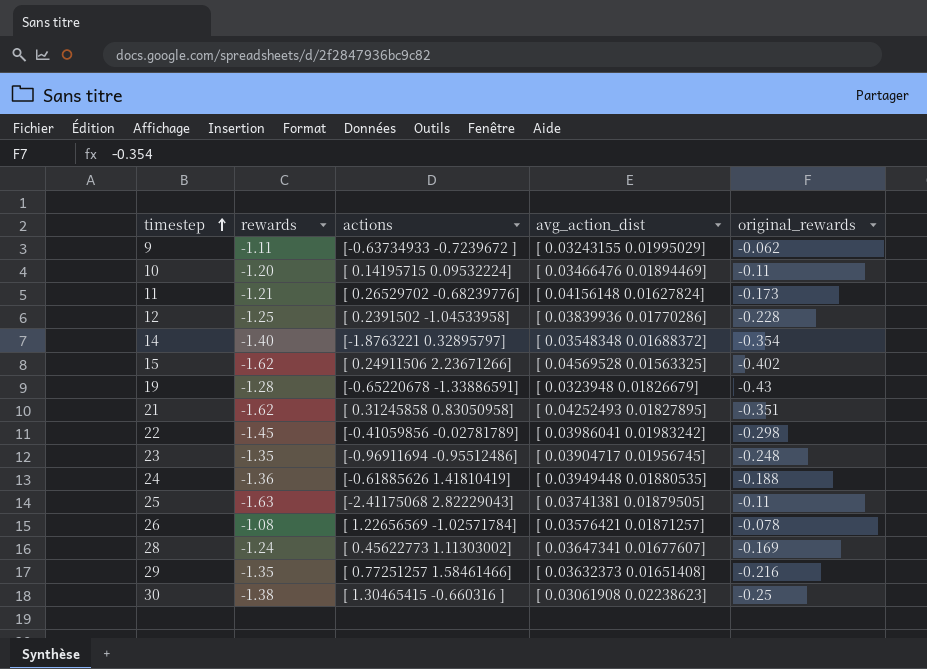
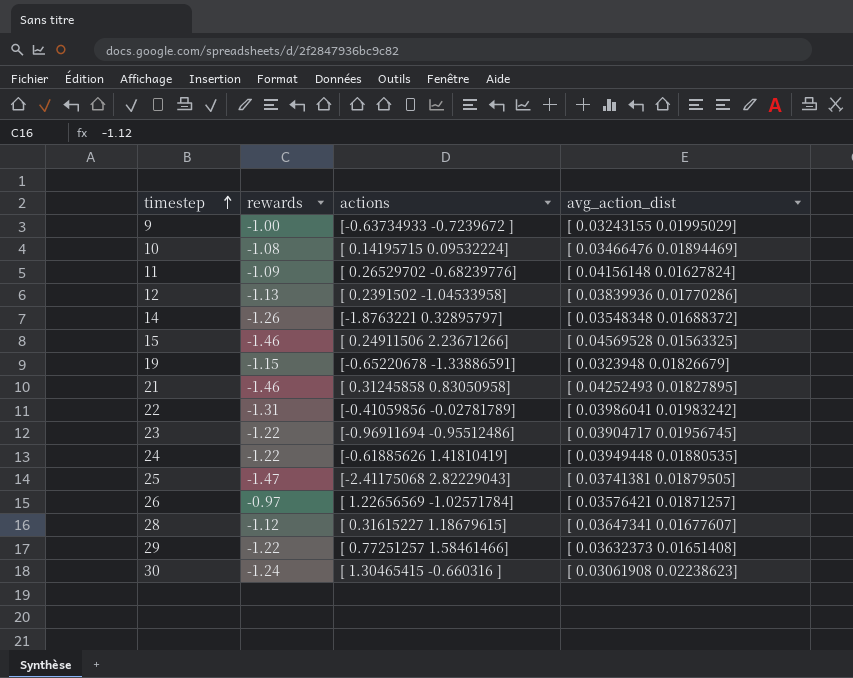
column original_rewards | position: 5 -> none
9 | rewards: -1.11 -> -1.00
10 | rewards: -1.20 -> -1.08
11 | rewards: -1.21 -> -1.09
12 | rewards: -1.25 -> -1.13
14 | rewards: -1.40 -> -1.26
15 | rewards: -1.62 -> -1.46
19 | rewards: -1.28 -> -1.15
21 | rewards: -1.62 -> -1.46
22 | rewards: -1.45 -> -1.31
23 | rewards: -1.35 -> -1.22
24 | rewards: -1.36 -> -1.22
25 | rewards: -1.63 -> -1.47
26 | rewards: -1.08 -> -0.97
28 | rewards: -1.24 -> -1.12
28 | actions: [ 0.45622773 1.11303002] -> [ 0.31615227 1.18679615]
29 | rewards: -1.35 -> -1.22
30 | rewards: -1.38 -> -1.24

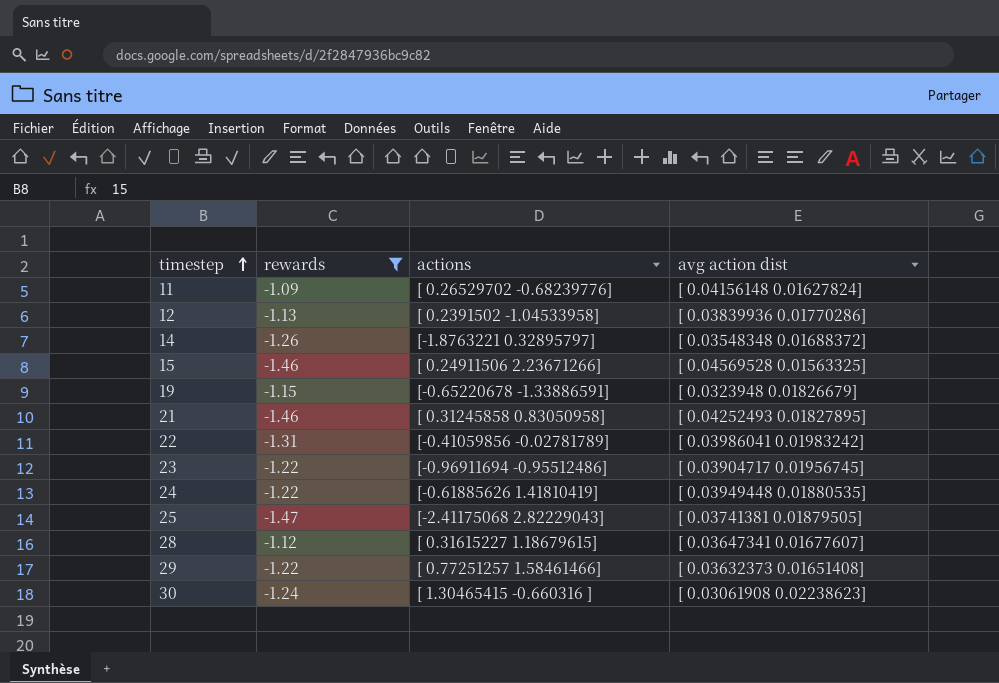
filter: none -> rewards <= -1.09
column name: avg_action_dist -> avg action dist

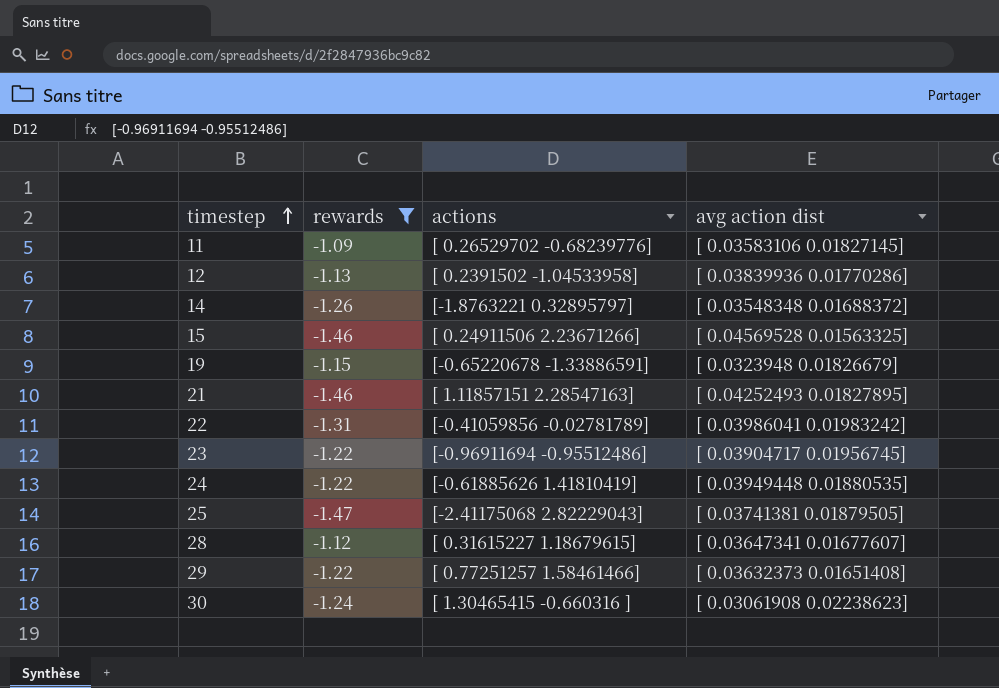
11 | avg action dist: [ 0.04156148 0.01627824] -> [ 0.03583106 0.01827145]
21 | actions: [ 0.31245858 0.83050958] -> [ 1.11857151 2.28547163]

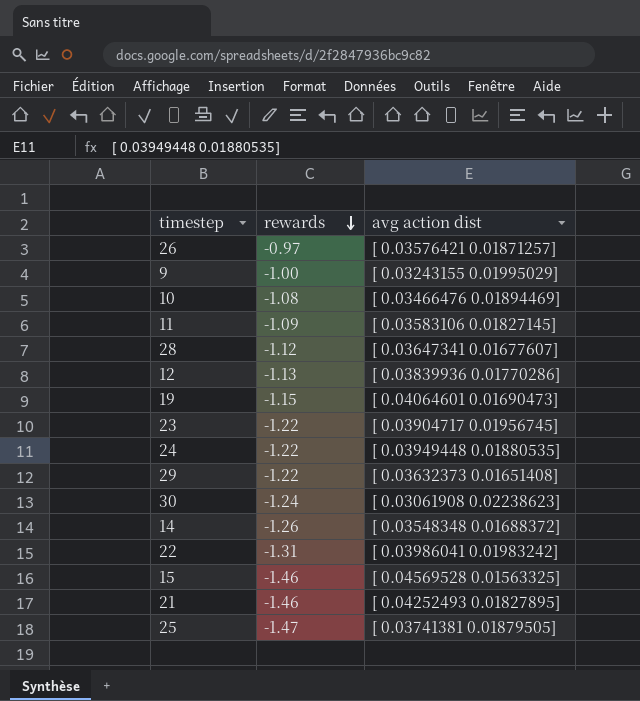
filter: rewards <= -1.09 -> none
row order: timestep ascending -> rewards descending
column actions | position: 3 -> none
19 | avg action dist: [ 0.0323948 0.01826679] -> [ 0.04064601 0.01690473]

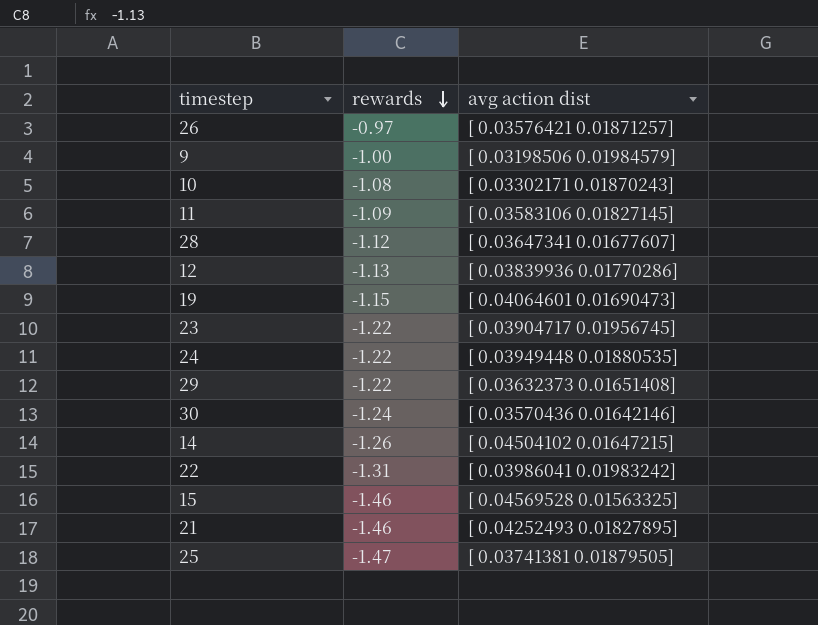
9 | avg action dist: [ 0.03243155 0.01995029] -> [ 0.03198506 0.01984579]
10 | avg action dist: [ 0.03466476 0.01894469] -> [ 0.03302171 0.01870243]
30 | avg action dist: [ 0.03061908 0.02238623] -> [ 0.03570436 0.01642146]
14 | avg action dist: [ 0.03548348 0.01688372] -> [ 0.04504102 0.01647215]

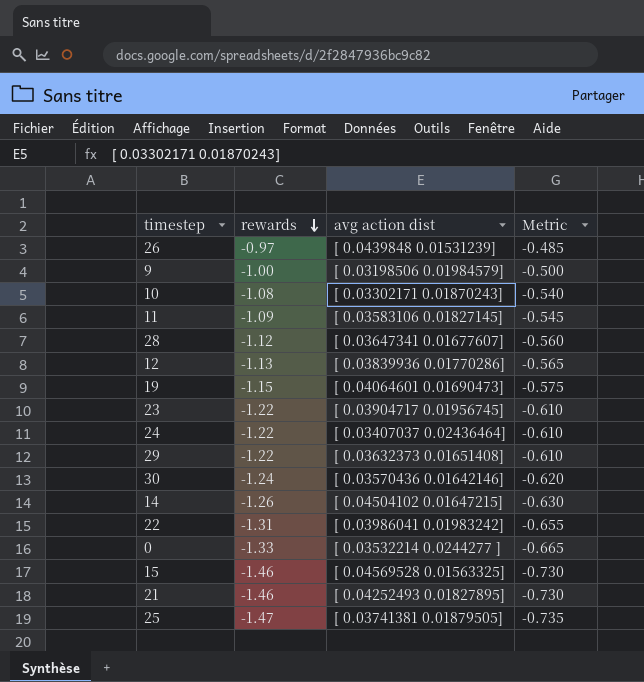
column Metric | formula: none -> [rewards] * 0.5
26 | avg action dist: [ 0.03576421 0.01871257] -> [ 0.0439848 0.01531239]
24 | avg action dist: [ 0.03949448 0.01880535] -> [ 0.03407037 0.02436464]
row 0: none -> -1.33 | [ 0.03532214 0.0244277 ] | -0.665

